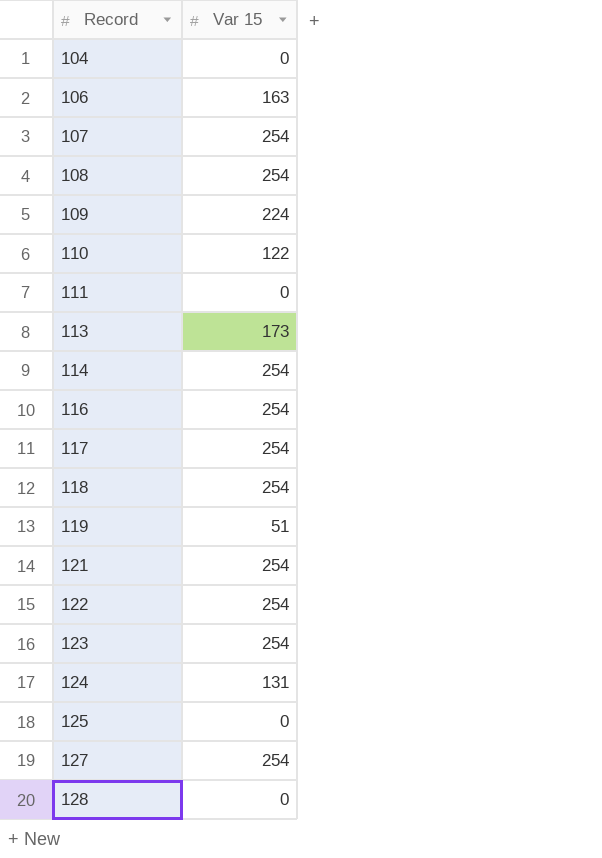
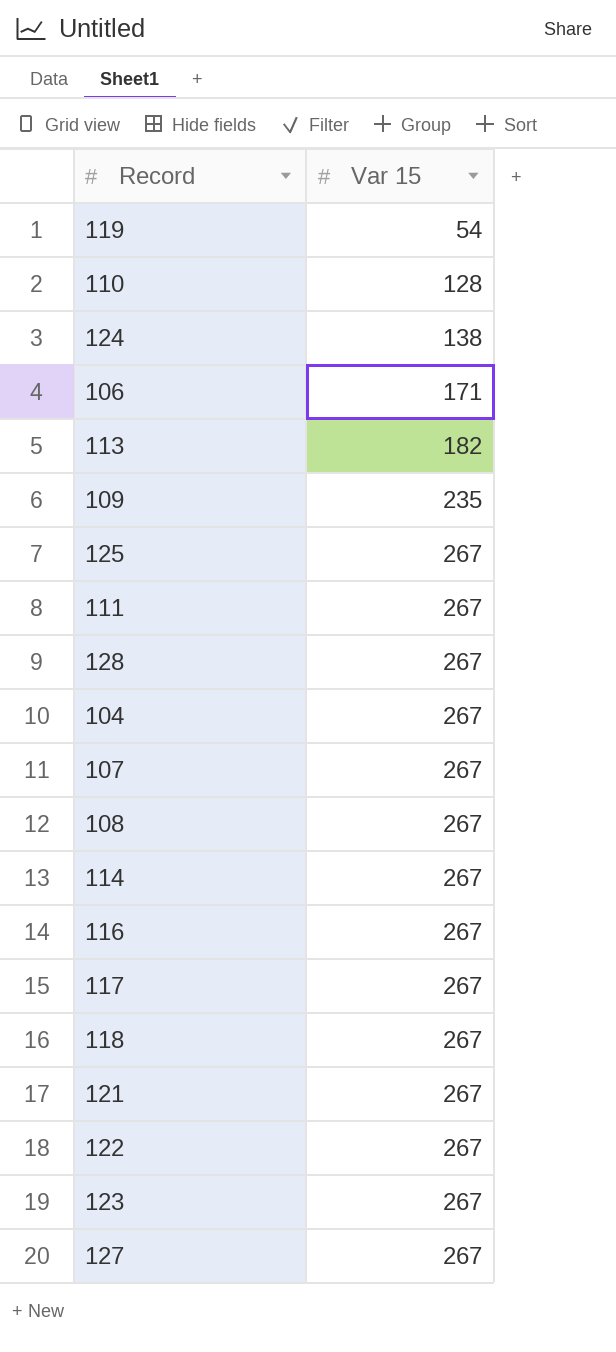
row order: Record ascending -> Var 15 ascending
119 | Var 15: 51 -> 54
110 | Var 15: 122 -> 128
124 | Var 15: 131 -> 138
106 | Var 15: 163 -> 171
113 | Var 15: 173 -> 182
109 | Var 15: 224 -> 235
125 | Var 15: 0 -> 267
111 | Var 15: 0 -> 267
128 | Var 15: 0 -> 267
104 | Var 15: 0 -> 267
107 | Var 15: 254 -> 267
108 | Var 15: 254 -> 267
114 | Var 15: 254 -> 267
116 | Var 15: 254 -> 267
117 | Var 15: 254 -> 267
118 | Var 15: 254 -> 267
121 | Var 15: 254 -> 267
122 | Var 15: 254 -> 267
123 | Var 15: 254 -> 267
127 | Var 15: 254 -> 267

